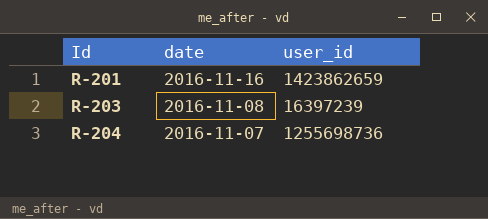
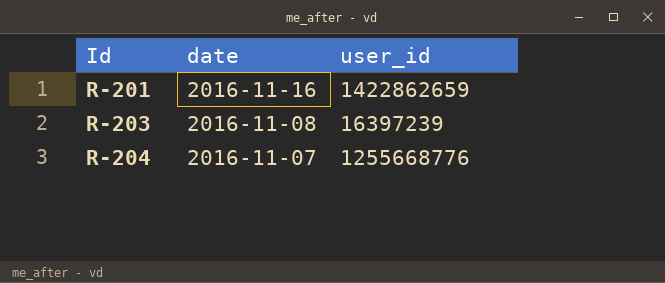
R-201 | user_id: 1423862659 -> 1422862659
R-204 | user_id: 1255698736 -> 1255668776

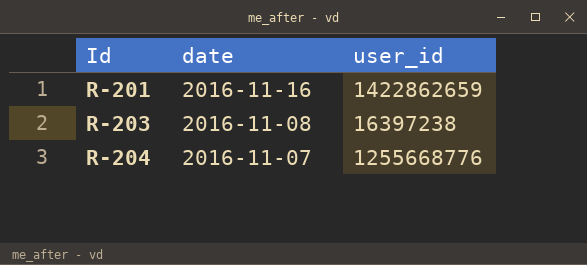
R-203 | user_id: 16397239 -> 16397238

